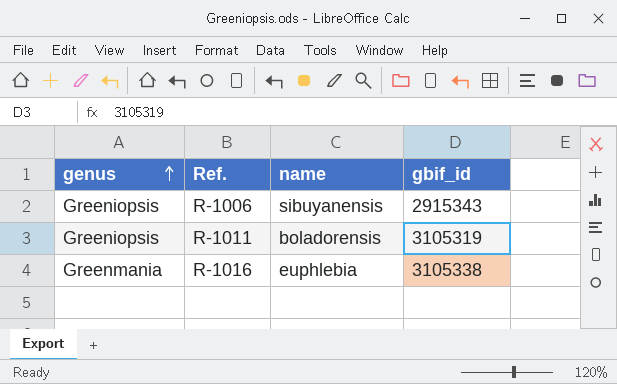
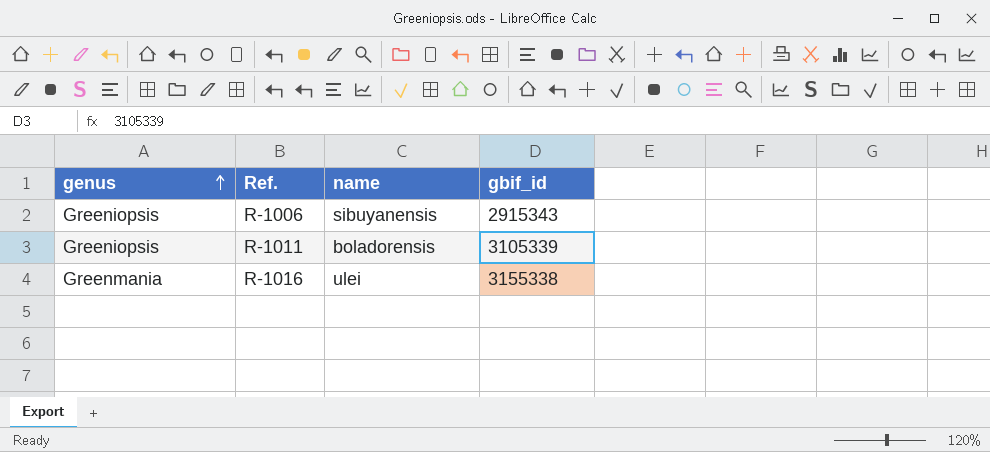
R-1011 | gbif_id: 3105319 -> 3105339
R-1016 | name: euphlebia -> ulei
R-1016 | gbif_id: 3105338 -> 3155338

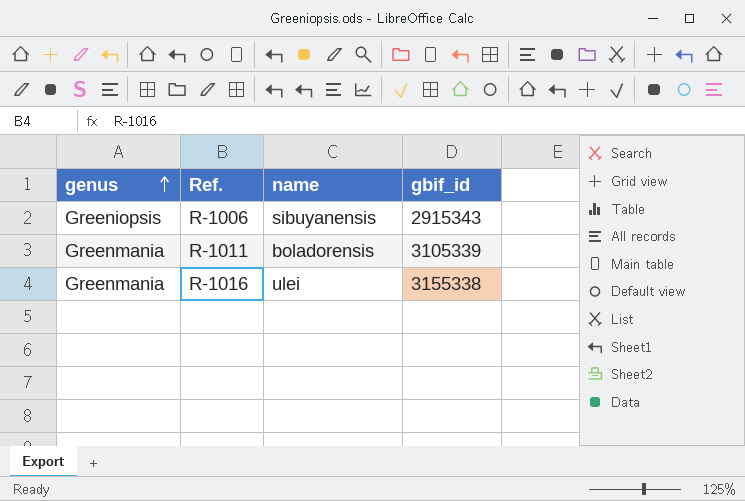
R-1011 | genus: Greeniopsis -> Greenmania

